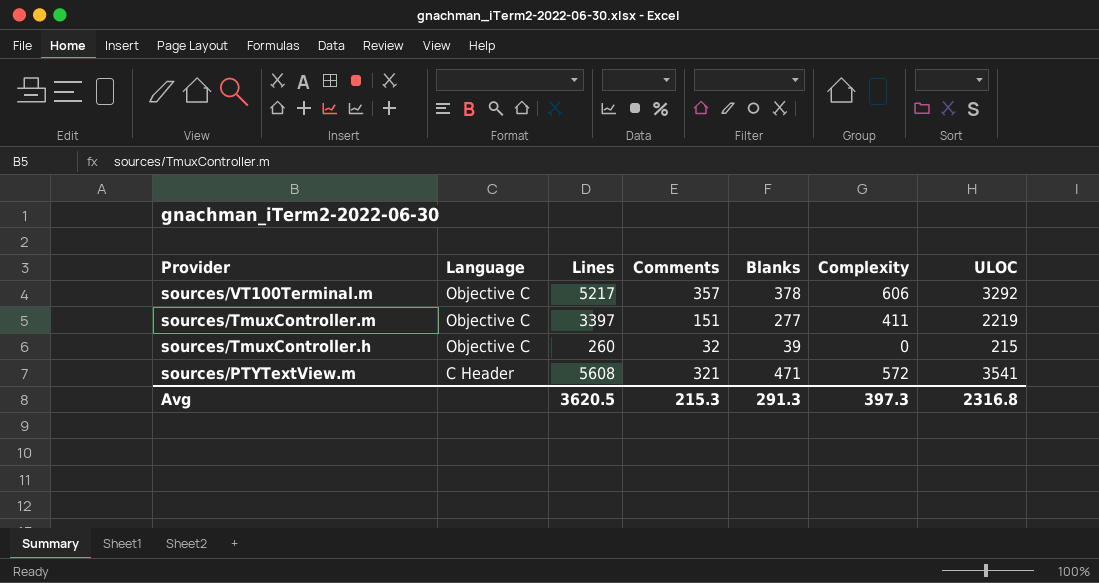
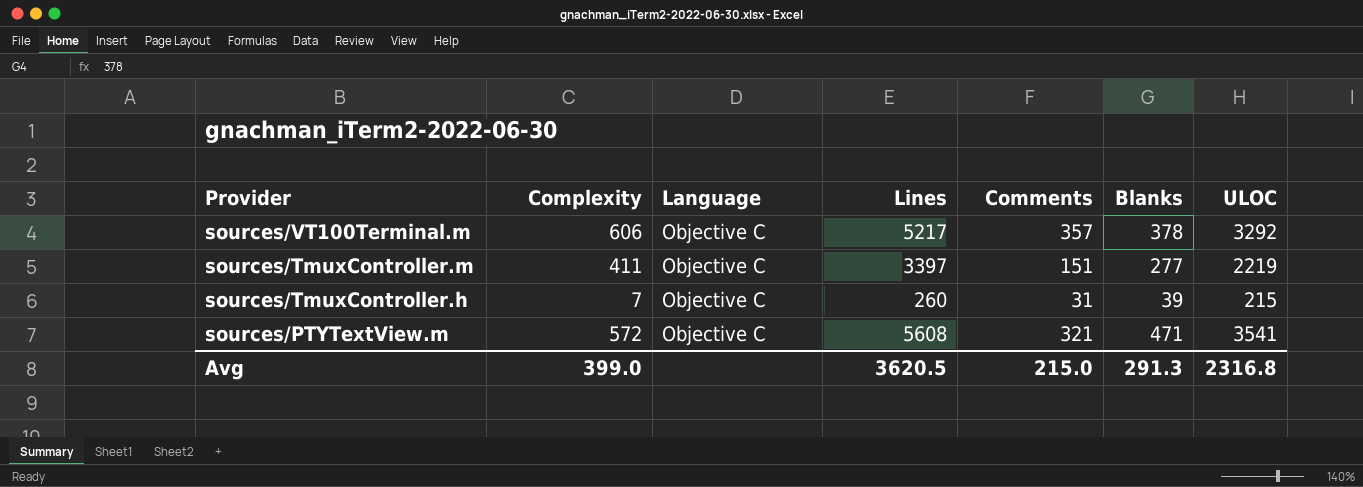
column Complexity | position: 6 -> 2
sources/TmuxController.h | Complexity: 0 -> 7
sources/TmuxController.h | Comments: 32 -> 31
sources/PTYTextView.m | Language: C Header -> Objective C
Avg | Complexity: 397.3 -> 399.0
Avg | Comments: 215.3 -> 215.0

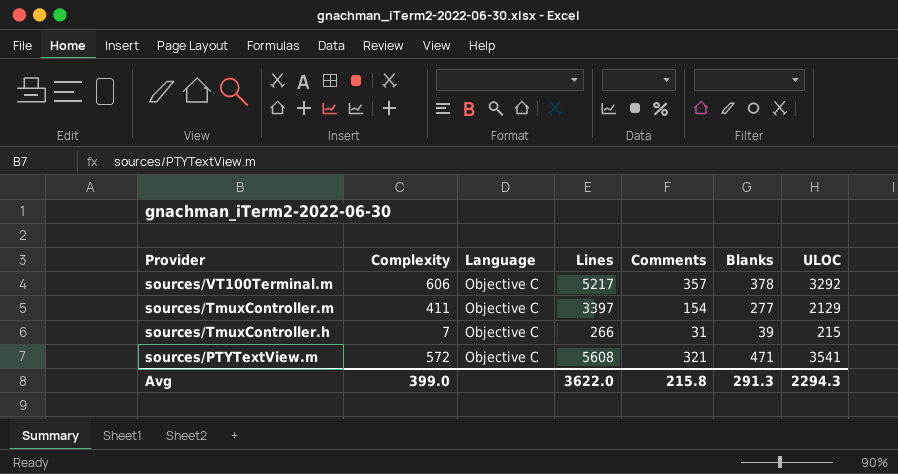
sources/TmuxController.m | Comments: 151 -> 154
sources/TmuxController.m | ULOC: 2219 -> 2129
sources/TmuxController.h | Lines: 260 -> 266
Avg | Lines: 3620.5 -> 3622.0
Avg | Comments: 215.0 -> 215.8
Avg | ULOC: 2316.8 -> 2294.3

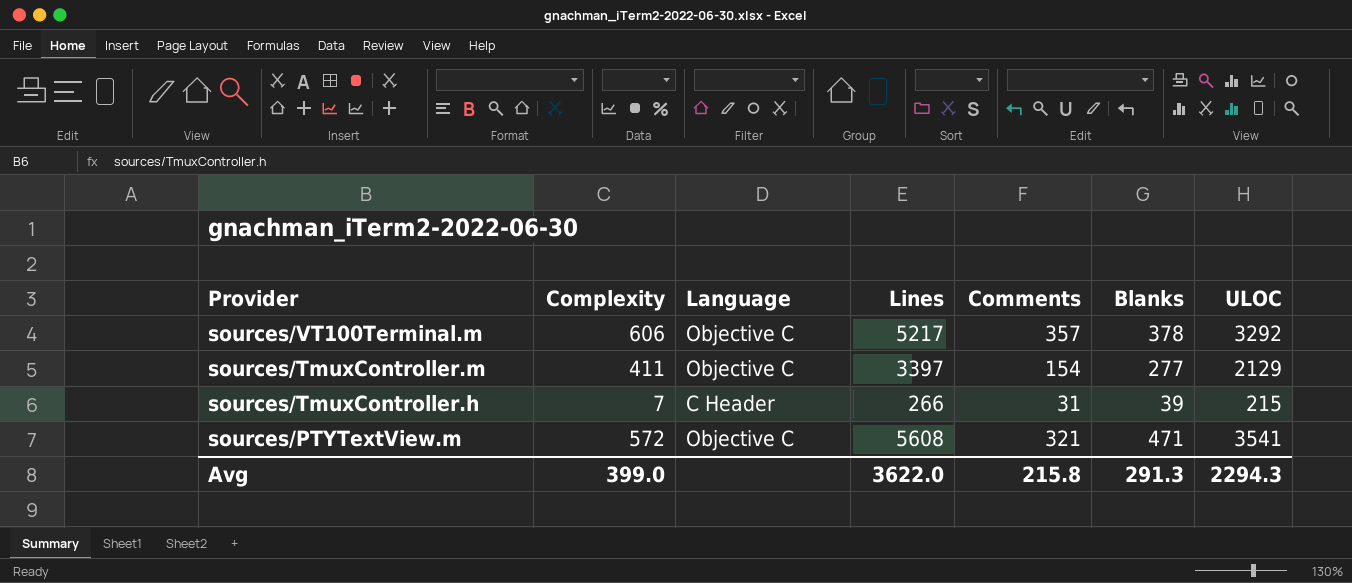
sources/TmuxController.h | Language: Objective C -> C Header

